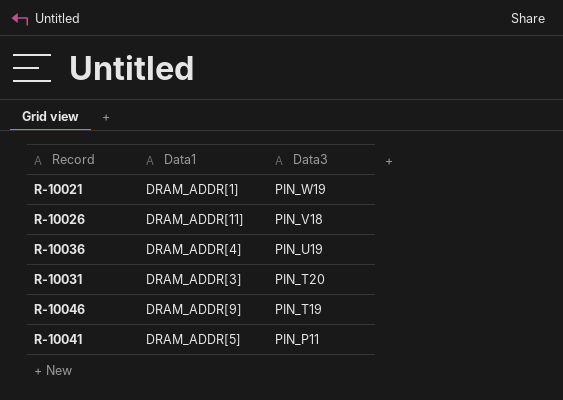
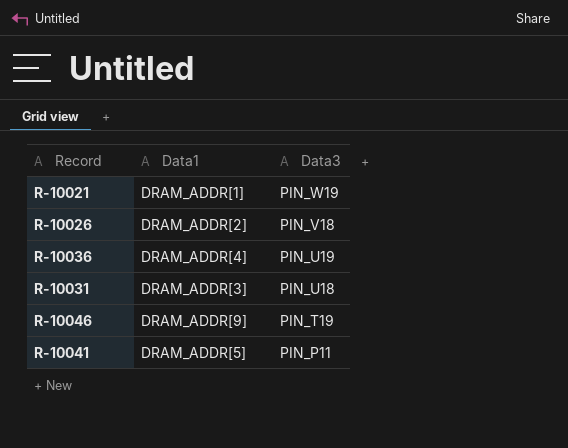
R-10026 | Data1: DRAM_ADDR[11] -> DRAM_ADDR[2]
R-10031 | Data3: PIN_T20 -> PIN_U18

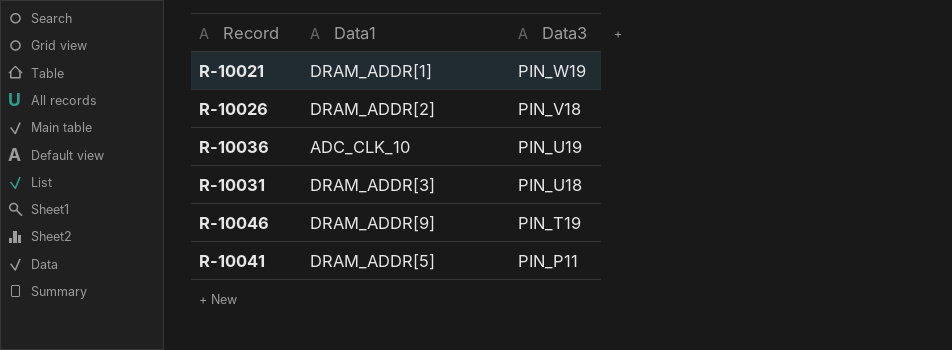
R-10036 | Data1: DRAM_ADDR[4] -> ADC_CLK_10

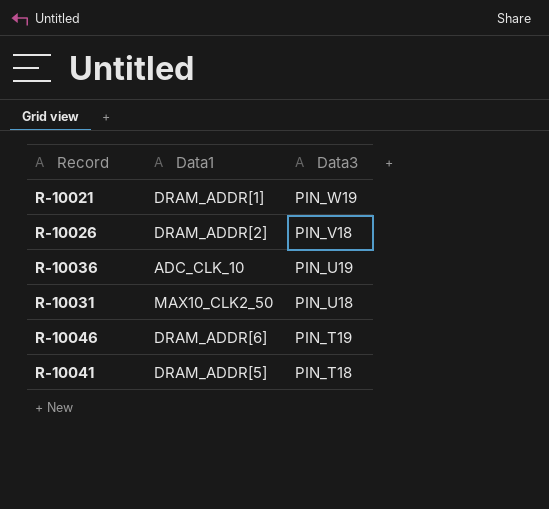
R-10031 | Data1: DRAM_ADDR[3] -> MAX10_CLK2_50
R-10046 | Data1: DRAM_ADDR[9] -> DRAM_ADDR[6]
R-10041 | Data3: PIN_P11 -> PIN_T18

